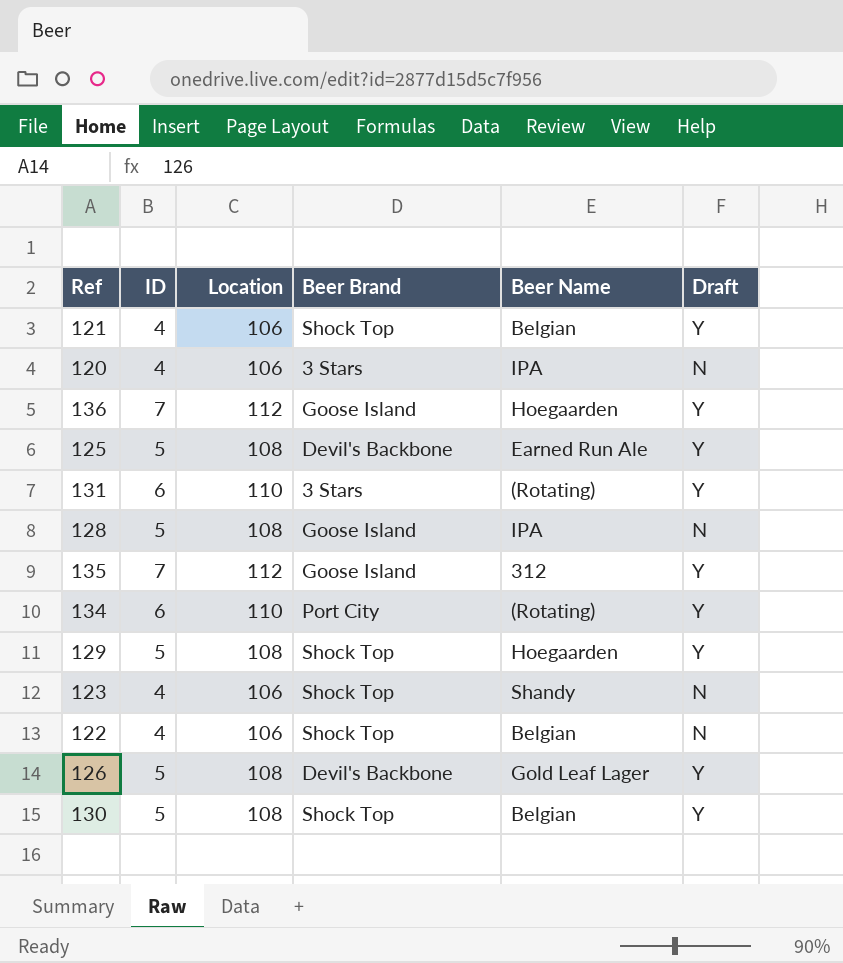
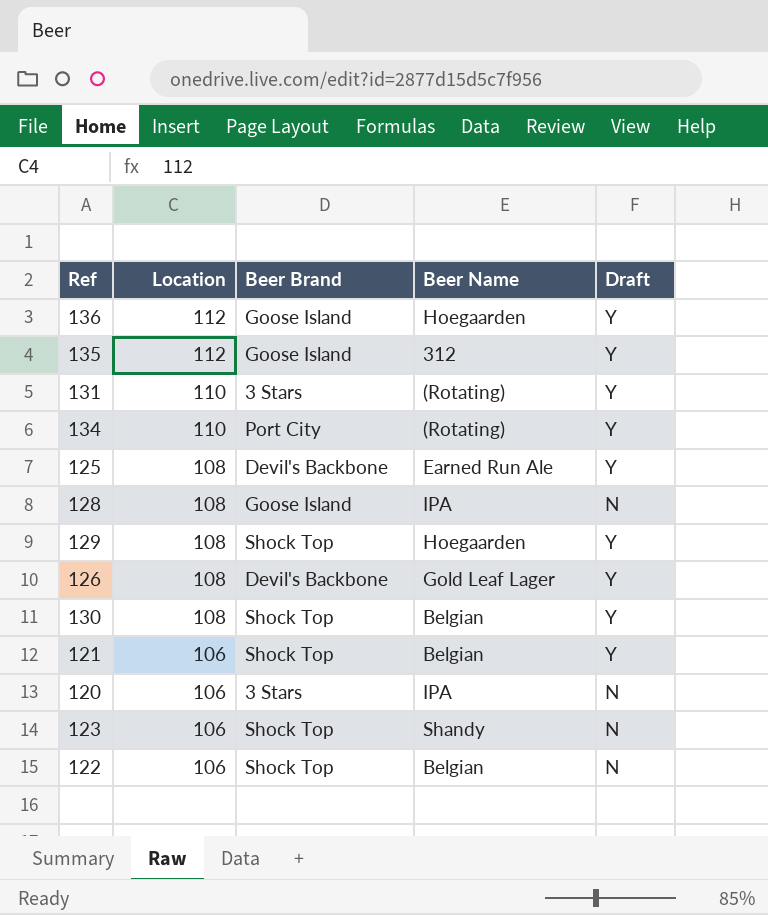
row order: none -> Location descending
column ID | position: 2 -> none

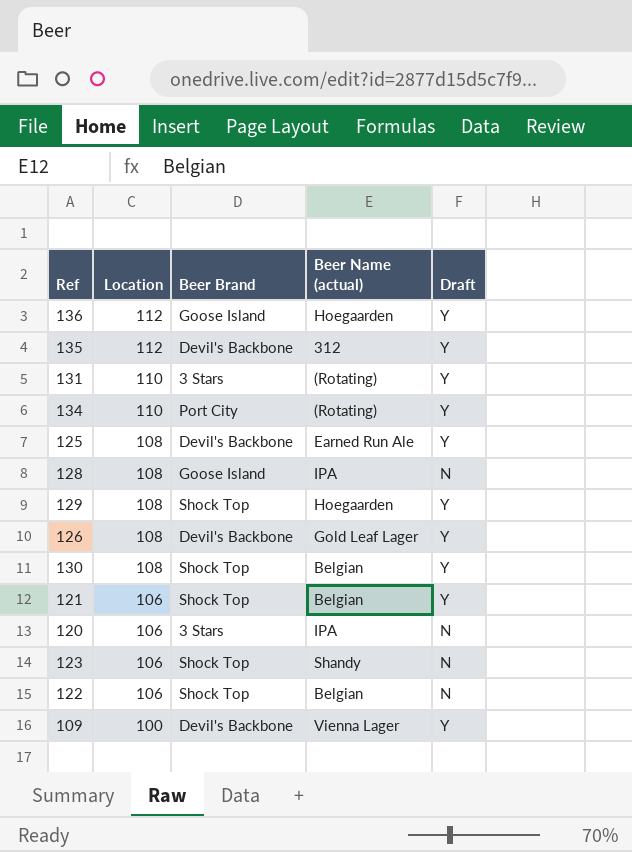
column name: Beer Name -> Beer Name (actual)
135 | Beer Brand: Goose Island -> Devil's Backbone
row 109: none -> 100 | Devil's Backbone | Vienna Lager | Y

